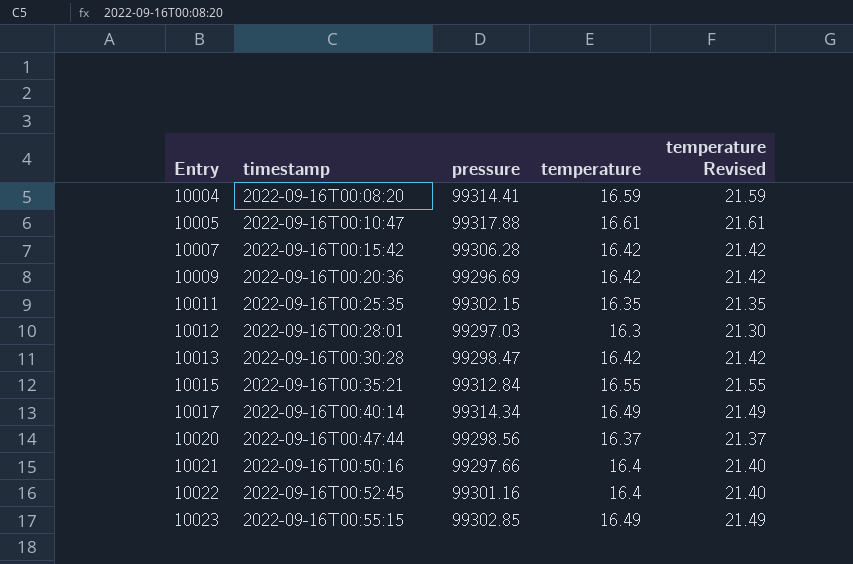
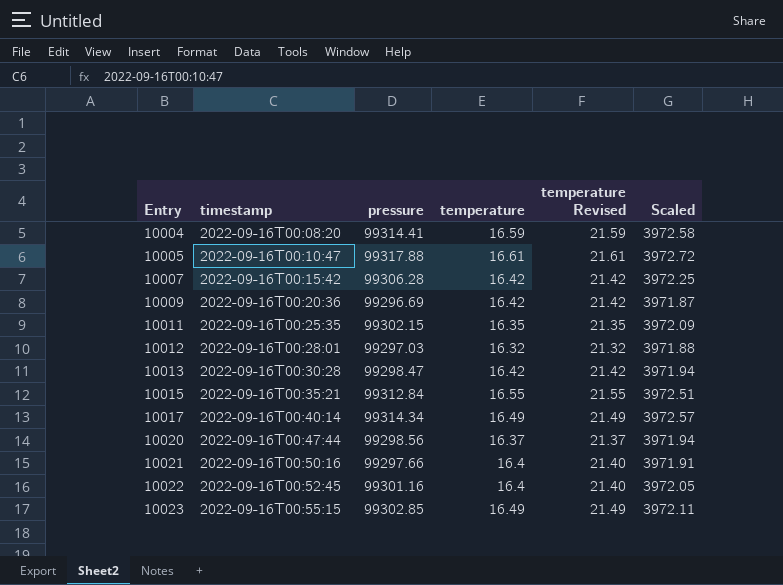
column Scaled | formula: none -> [pressure] * 0.04
10012 | temperature: 16.3 -> 16.32
10012 | temperature Revised: 21.30 -> 21.32

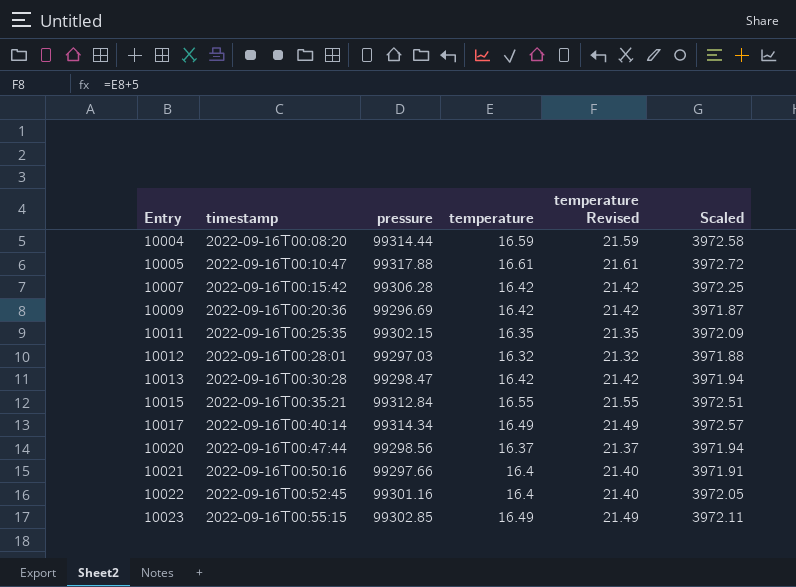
10004 | pressure: 99314.41 -> 99314.44

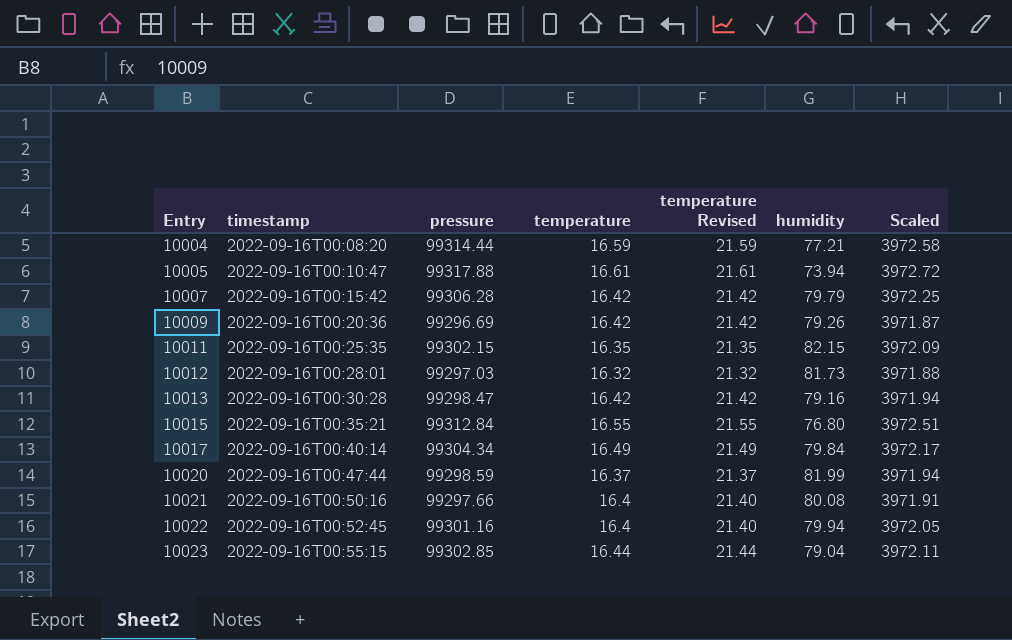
column humidity | position: none -> 6
10017 | pressure: 99314.34 -> 99304.34
10017 | Scaled: 3972.57 -> 3972.17
10020 | pressure: 99298.56 -> 99298.59
10023 | temperature: 16.49 -> 16.44
10023 | temperature Revised: 21.49 -> 21.44

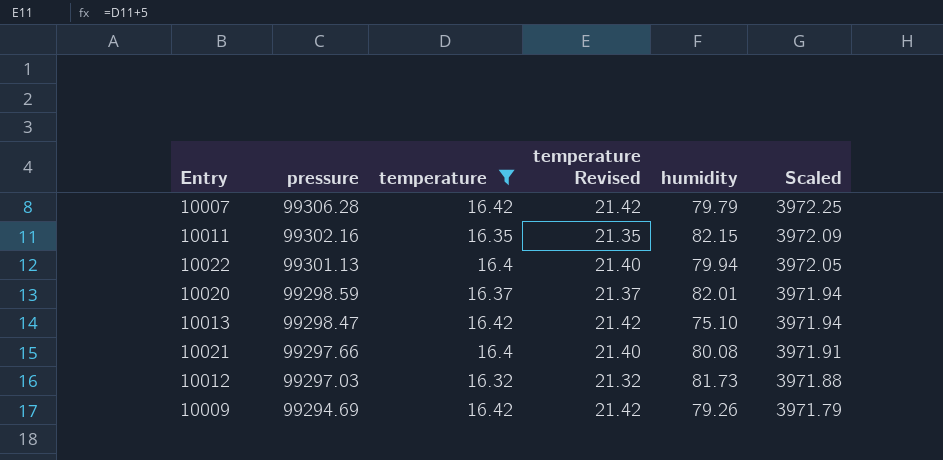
filter: none -> temperature <= 16.42
row order: Entry ascending -> pressure descending
column timestamp | position: 2 -> none
10011 | pressure: 99302.15 -> 99302.16
10022 | pressure: 99301.16 -> 99301.13
10020 | humidity: 81.99 -> 82.01
10013 | humidity: 79.16 -> 75.10
10009 | pressure: 99296.69 -> 99294.69
10009 | Scaled: 3971.87 -> 3971.79

